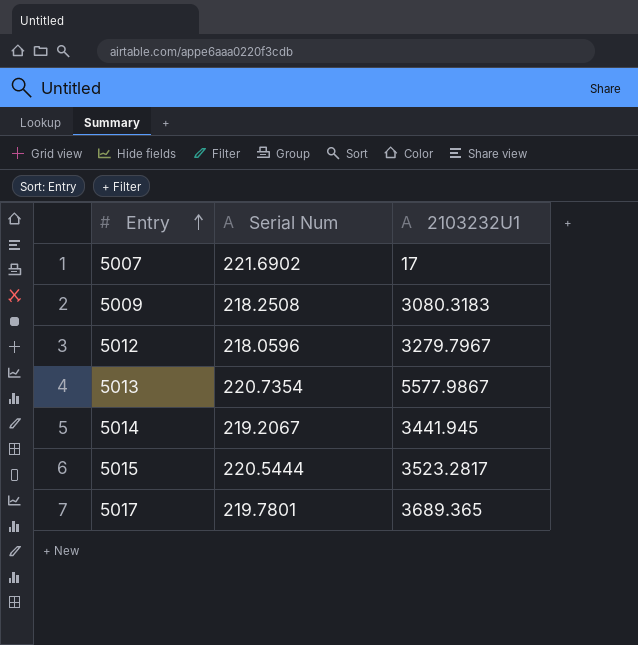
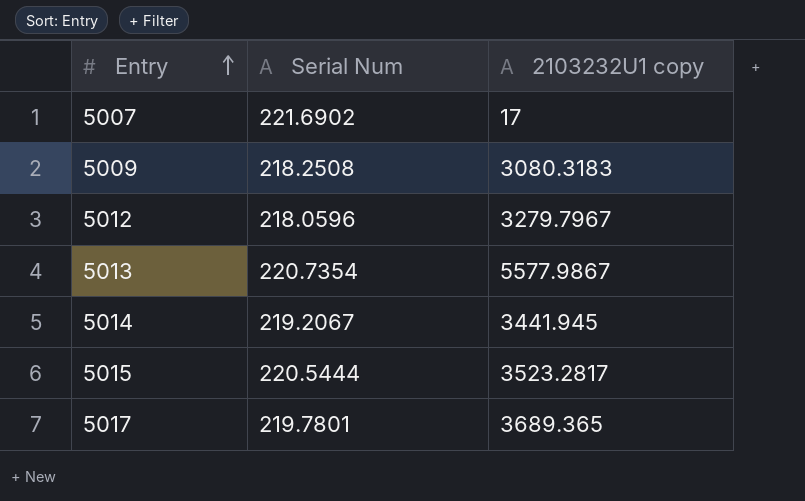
column name: 2103232U1 -> 2103232U1 copy

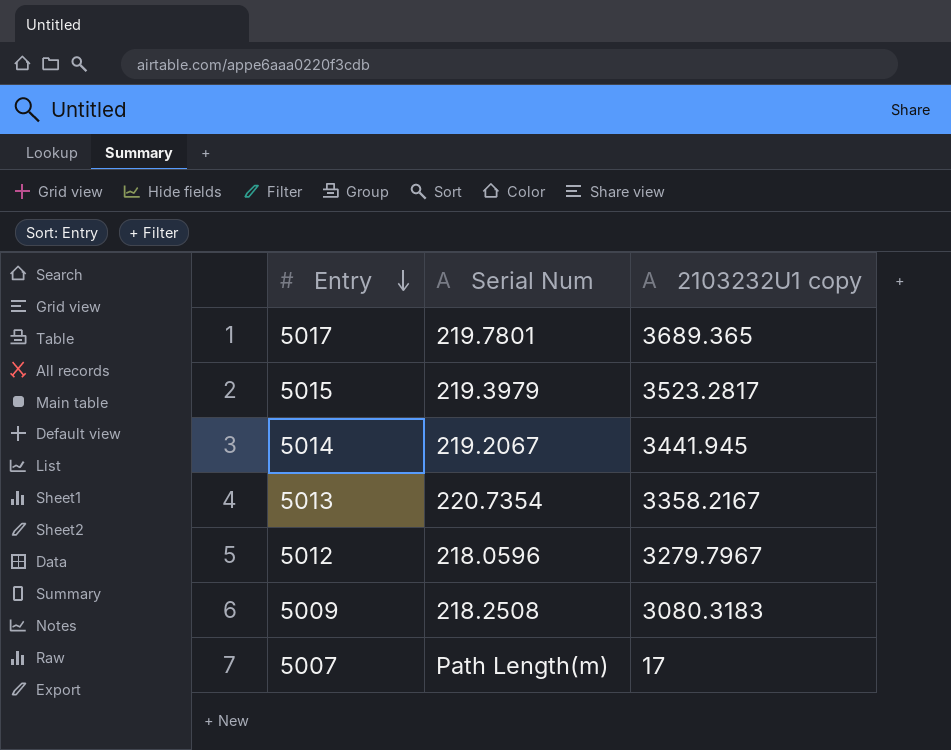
row order: Entry ascending -> Entry descending
5015 | Serial Num: 220.5444 -> 219.3979
5013 | 2103232U1 copy: 5577.9867 -> 3358.2167
5007 | Serial Num: 221.6902 -> Path Length(m)

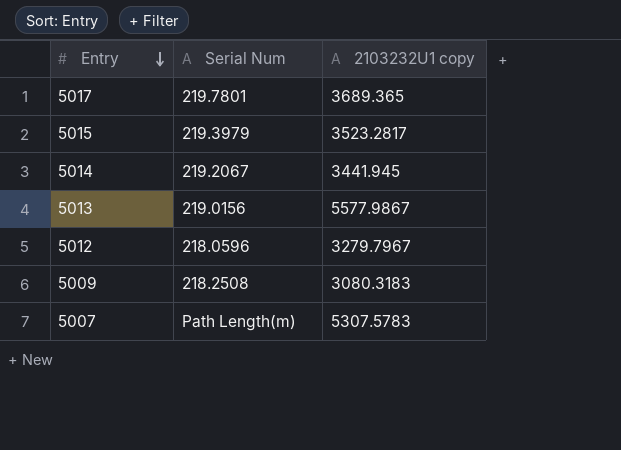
5013 | Serial Num: 220.7354 -> 219.0156
5013 | 2103232U1 copy: 3358.2167 -> 5577.9867
5007 | 2103232U1 copy: 17 -> 5307.5783

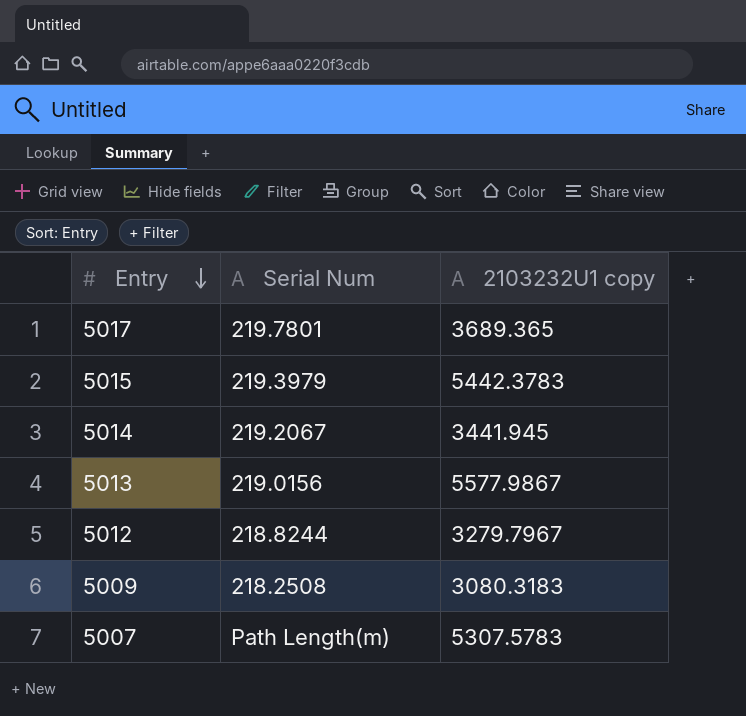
5015 | 2103232U1 copy: 3523.2817 -> 5442.3783
5012 | Serial Num: 218.0596 -> 218.8244

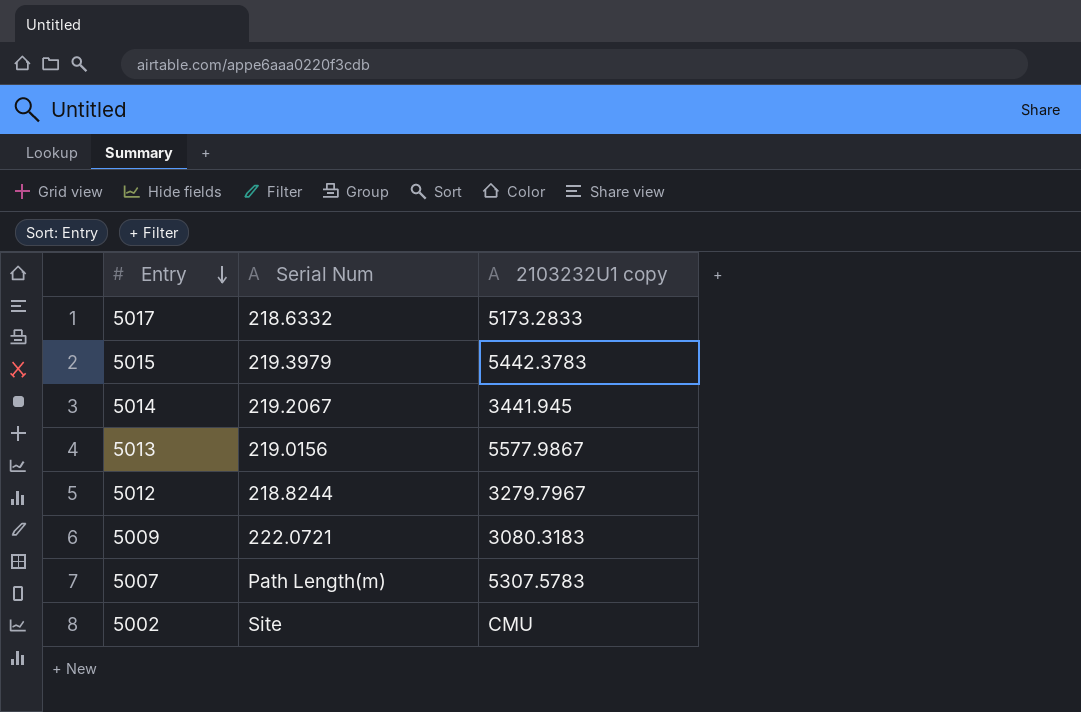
5017 | Serial Num: 219.7801 -> 218.6332
5017 | 2103232U1 copy: 3689.365 -> 5173.2833
5009 | Serial Num: 218.2508 -> 222.0721
row 5002: none -> Site | CMU

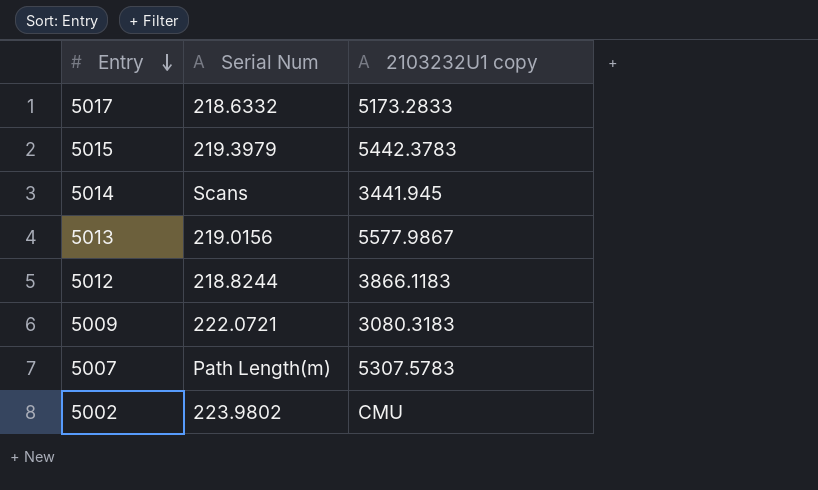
5014 | Serial Num: 219.2067 -> Scans
5012 | 2103232U1 copy: 3279.7967 -> 3866.1183
5002 | Serial Num: Site -> 223.9802

